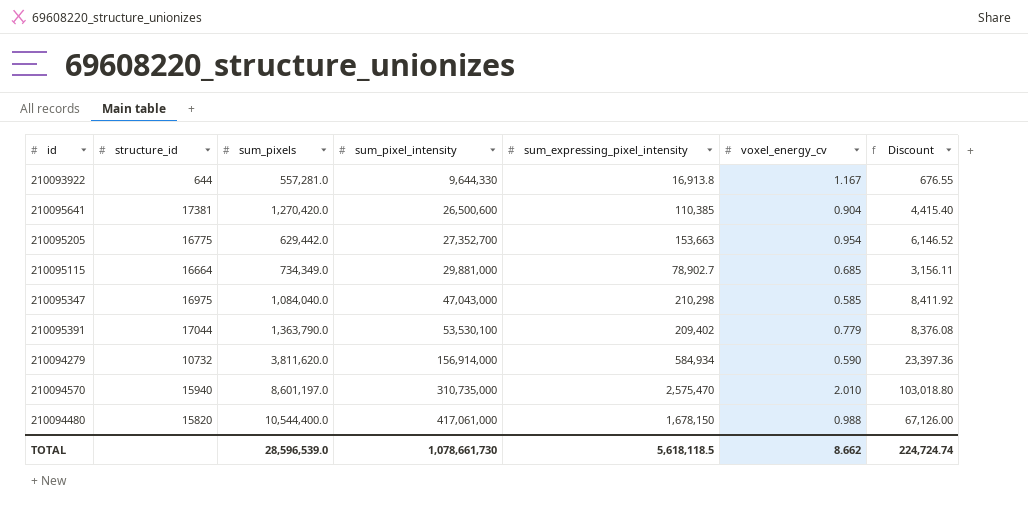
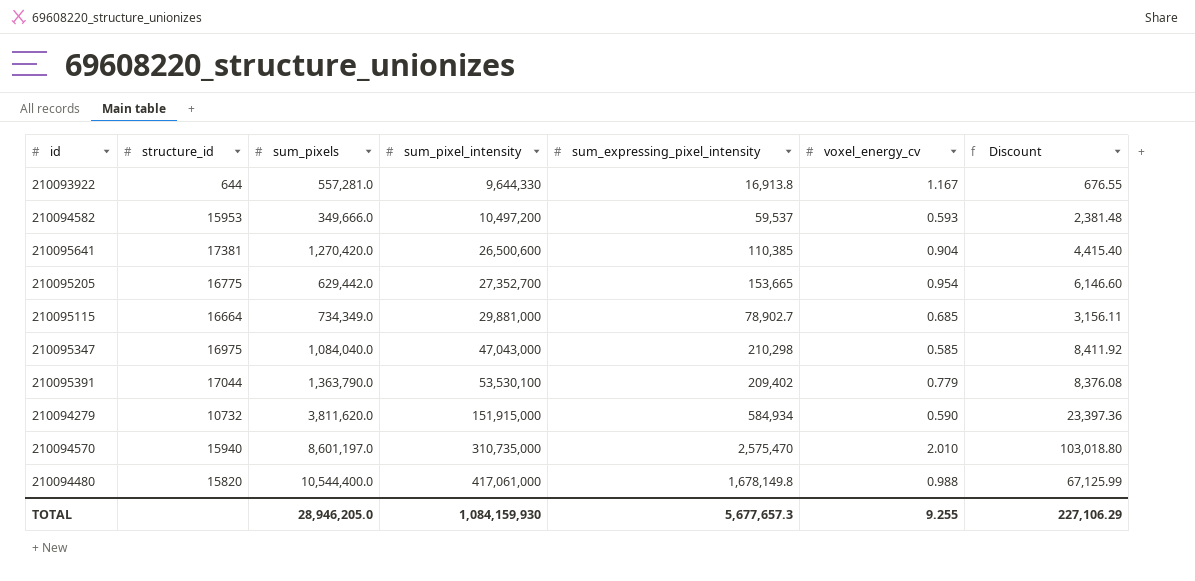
row 210094582: none -> 15953 | 349,666.0 | 10,497,200 | 59,537 | 0.593 | 2,381.48
210095205 | sum_expressing_pixel_intensity: 153,663 -> 153,665
210095205 | Discount: 6,146.52 -> 6,146.60
210094279 | sum_pixel_intensity: 156,914,000 -> 151,915,000
210094480 | sum_expressing_pixel_intensity: 1,678,150 -> 1,678,149.8
210094480 | Discount: 67,126.00 -> 67,125.99
TOTAL | sum_pixels: 28,596,539.0 -> 28,946,205.0
TOTAL | sum_pixel_intensity: 1,078,661,730 -> 1,084,159,930
TOTAL | sum_expressing_pixel_intensity: 5,618,118.5 -> 5,677,657.3
TOTAL | voxel_energy_cv: 8.662 -> 9.255
TOTAL | Discount: 224,724.74 -> 227,106.29

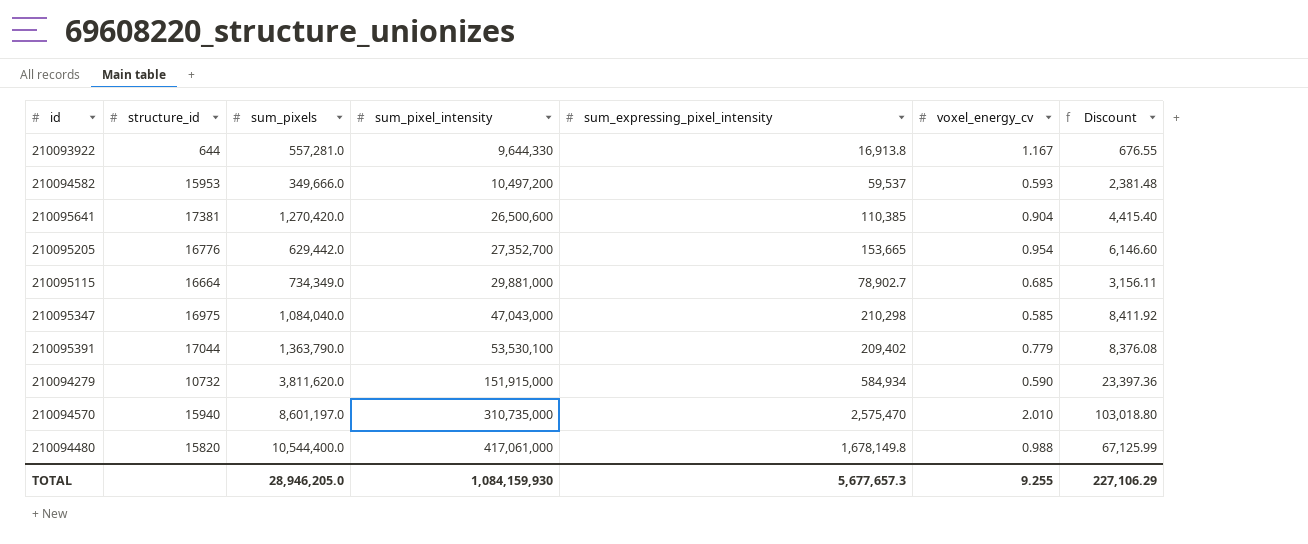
210095205 | structure_id: 16775 -> 16776

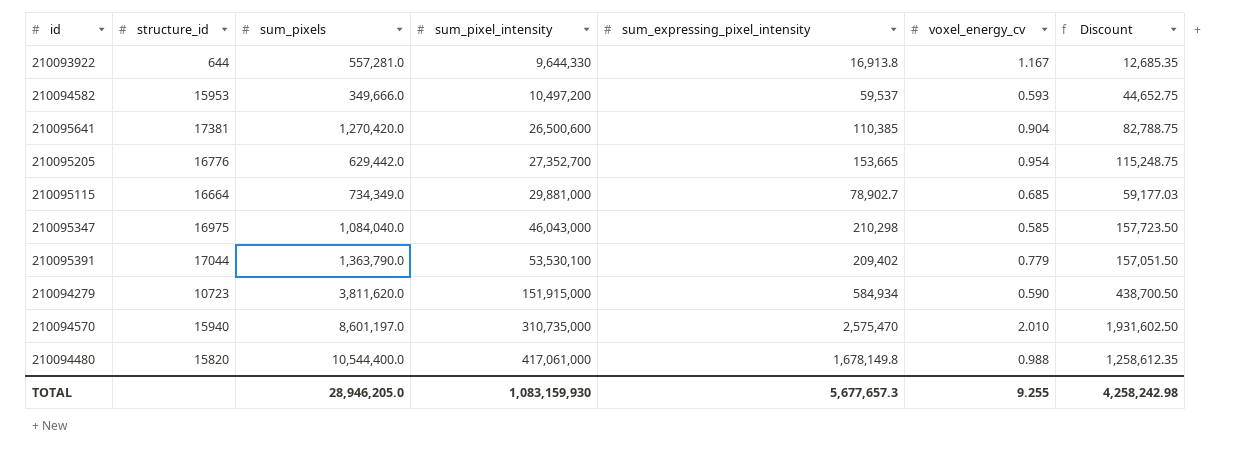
column Discount | formula: [sum_expressing_pixel_intensity] * 0.04 -> [sum_expressing_pixel_intensity] * 0.75
210095347 | sum_pixel_intensity: 47,043,000 -> 46,043,000
210094279 | structure_id: 10732 -> 10723
TOTAL | sum_pixel_intensity: 1,084,159,930 -> 1,083,159,930
TOTAL | Discount: 227,106.29 -> 4,258,242.98

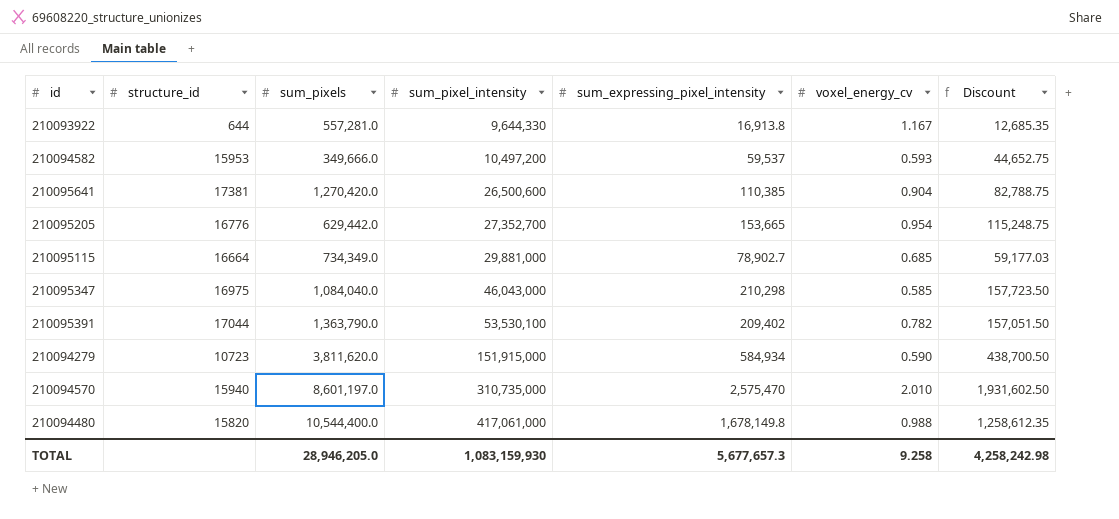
210095391 | voxel_energy_cv: 0.779 -> 0.782
TOTAL | voxel_energy_cv: 9.255 -> 9.258

